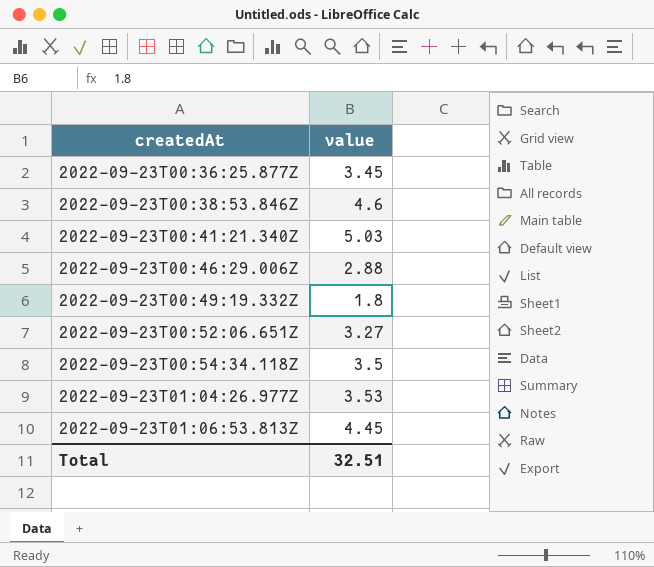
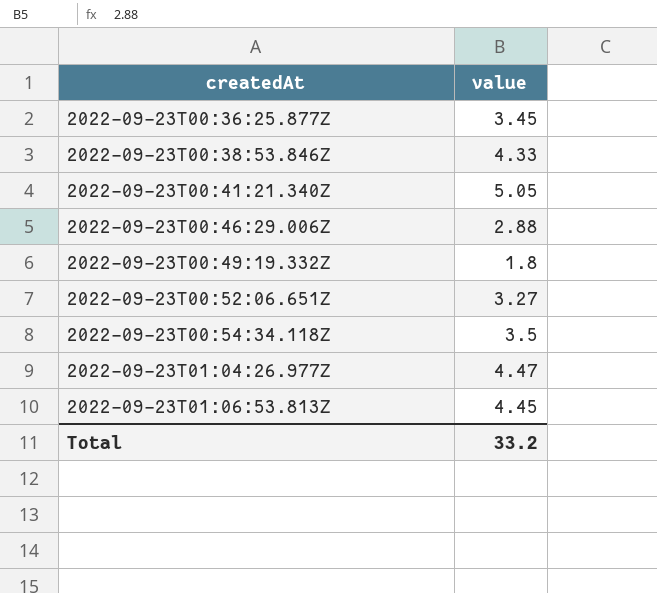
2022-09-23T00:38:53.846Z | value: 4.6 -> 4.33
2022-09-23T00:41:21.340Z | value: 5.03 -> 5.05
2022-09-23T01:04:26.977Z | value: 3.53 -> 4.47
Total | value: 32.51 -> 33.2

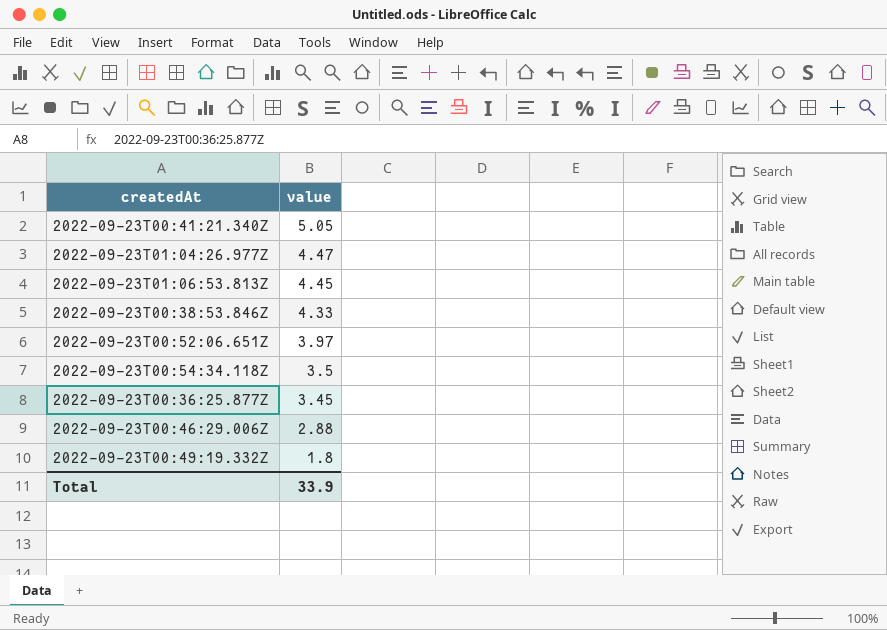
row order: createdAt ascending -> value descending
2022-09-23T00:52:06.651Z | value: 3.27 -> 3.97
Total | value: 33.2 -> 33.9

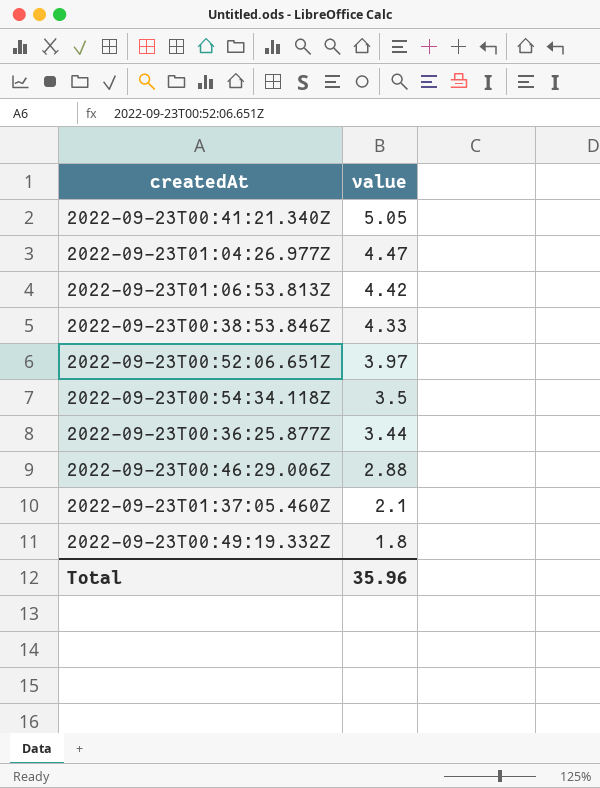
2022-09-23T01:06:53.813Z | value: 4.45 -> 4.42
2022-09-23T00:36:25.877Z | value: 3.45 -> 3.44
row 2022-09-23T01:37:05.460Z: none -> 2.1
Total | value: 33.9 -> 35.96

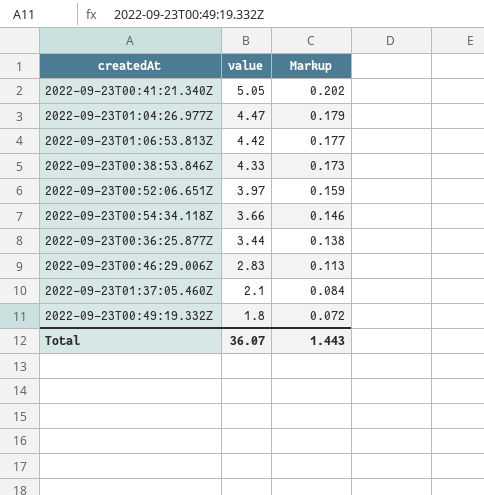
column Markup | formula: none -> [value] * 0.04
2022-09-23T00:54:34.118Z | value: 3.5 -> 3.66
2022-09-23T00:46:29.006Z | value: 2.88 -> 2.83
Total | value: 35.96 -> 36.07

